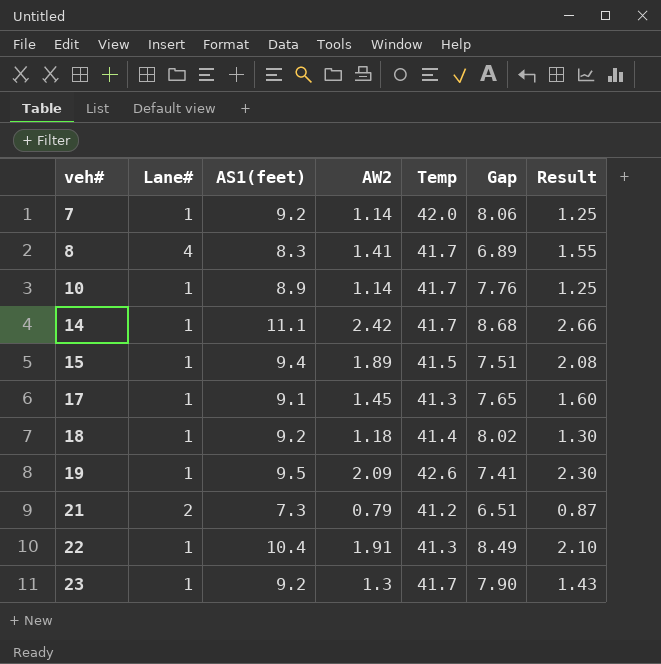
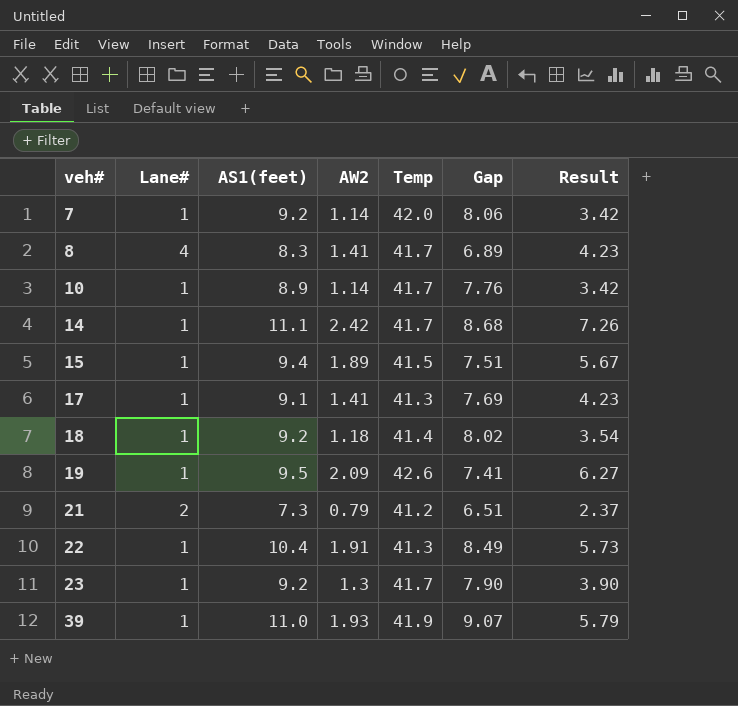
column Result | formula: [AW2] * 1.1 -> [AW2] * 3
17 | AW2: 1.45 -> 1.41
17 | Gap: 7.65 -> 7.69
row 39: none -> 1 | 11.0 | 1.93 | 41.9 | 9.07 | 5.79

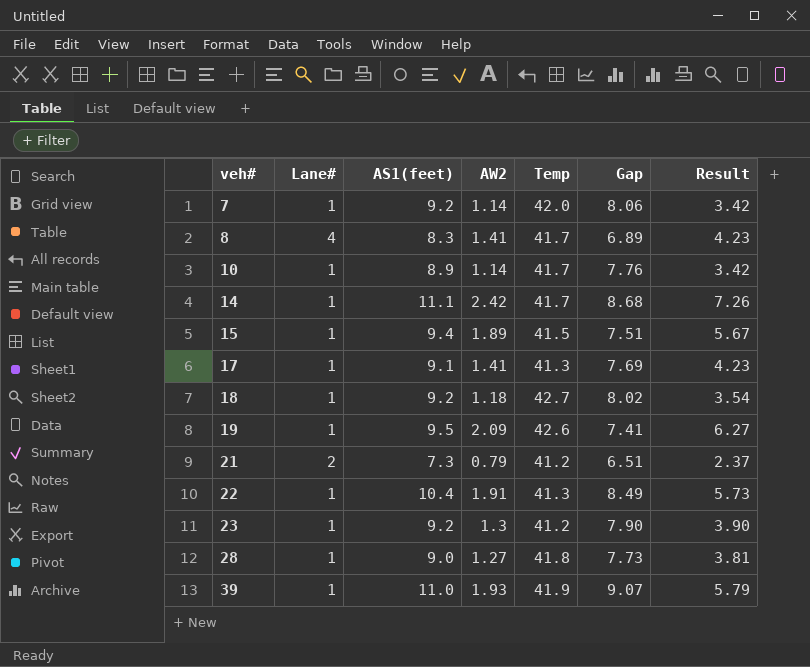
18 | Temp: 41.4 -> 42.7
23 | Temp: 41.7 -> 41.2
row 28: none -> 1 | 9.0 | 1.27 | 41.8 | 7.73 | 3.81

